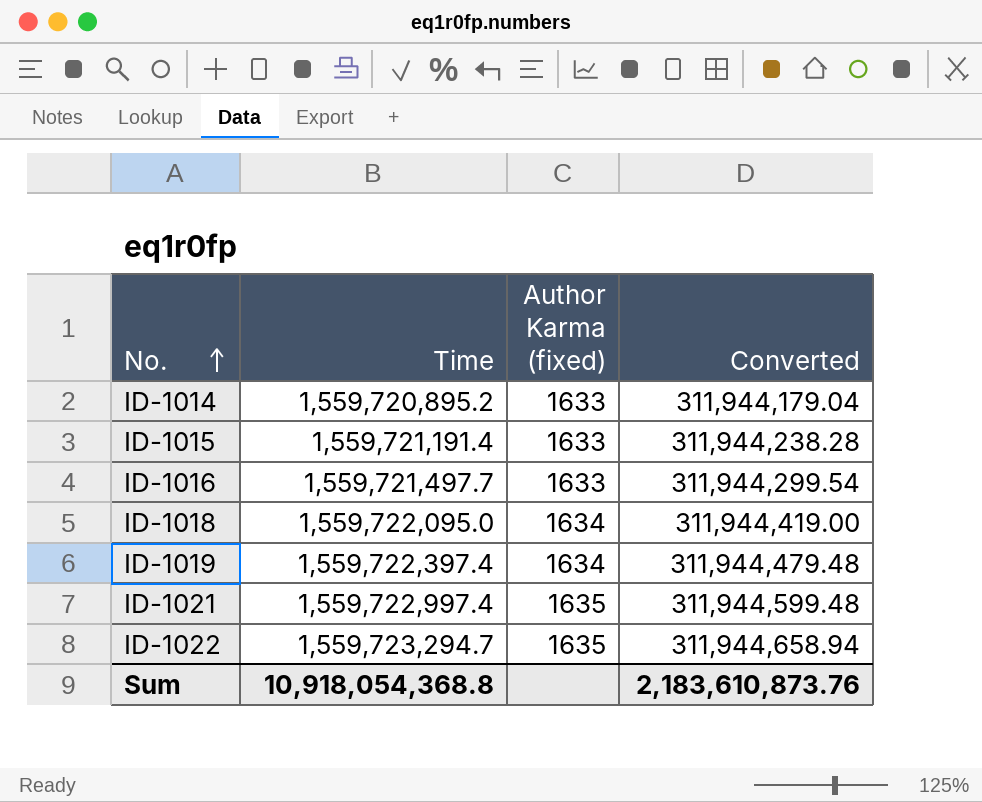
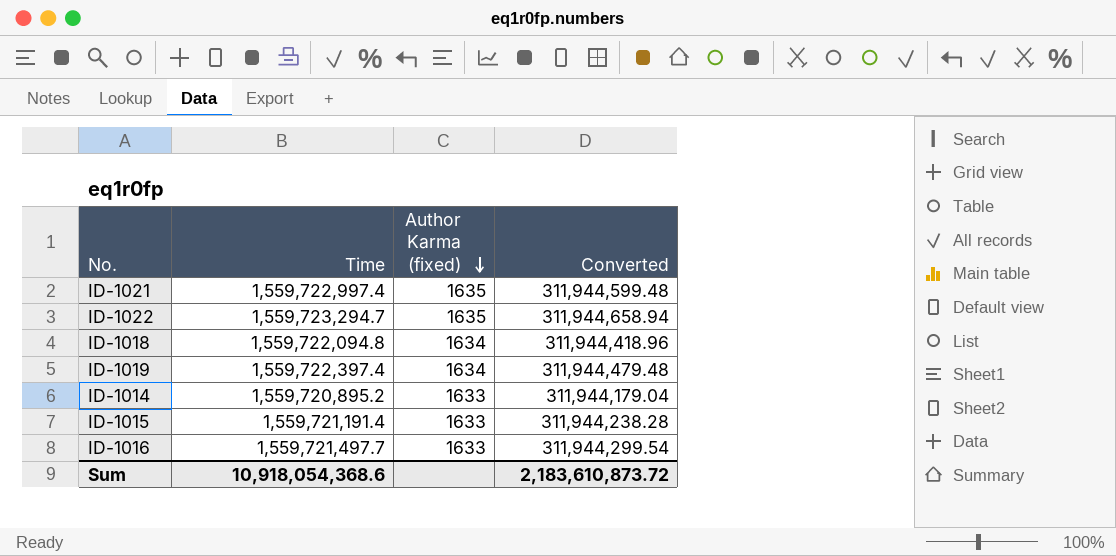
row order: No. ascending -> Author Karma (fixed) descending
ID-1018 | Time: 1,559,722,095.0 -> 1,559,722,094.8
ID-1018 | Converted: 311,944,419.00 -> 311,944,418.96
Sum | Time: 10,918,054,368.8 -> 10,918,054,368.6
Sum | Converted: 2,183,610,873.76 -> 2,183,610,873.72

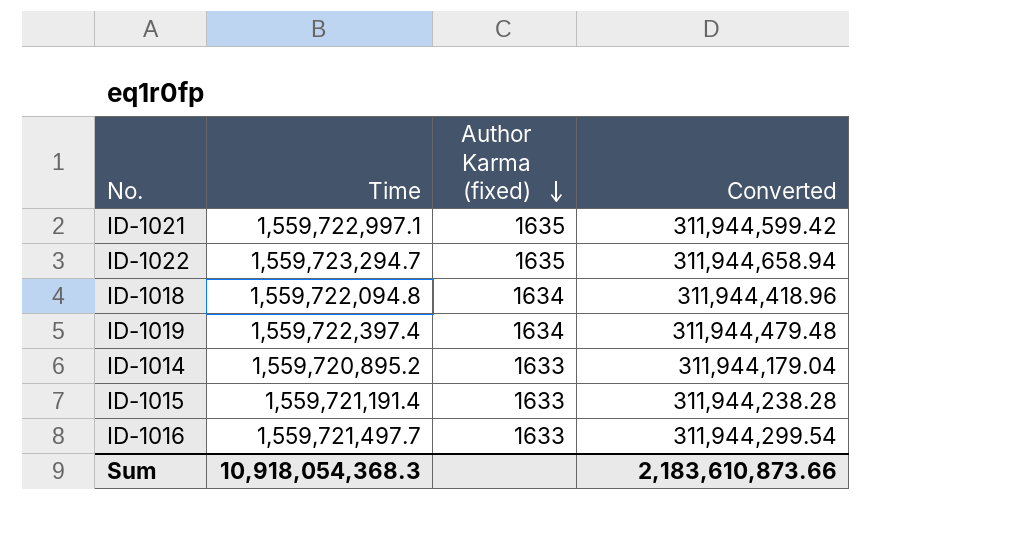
ID-1021 | Time: 1,559,722,997.4 -> 1,559,722,997.1
ID-1021 | Converted: 311,944,599.48 -> 311,944,599.42
Sum | Time: 10,918,054,368.6 -> 10,918,054,368.3
Sum | Converted: 2,183,610,873.72 -> 2,183,610,873.66

